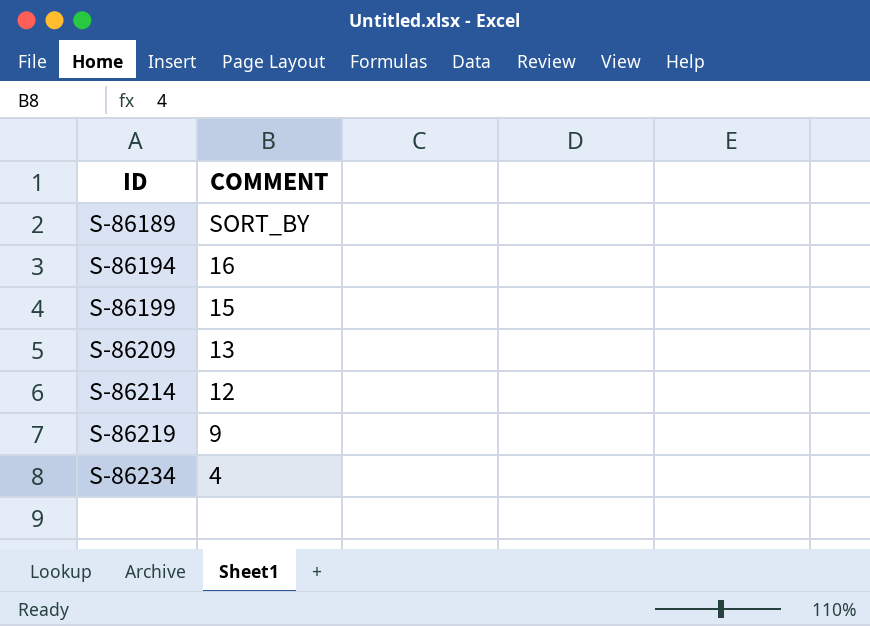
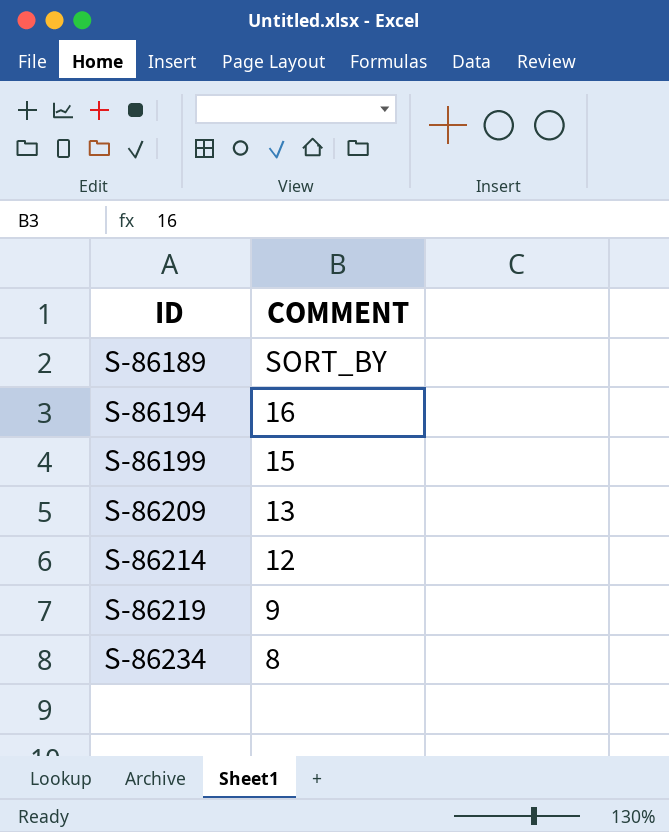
S-86234 | COMMENT: 4 -> 8

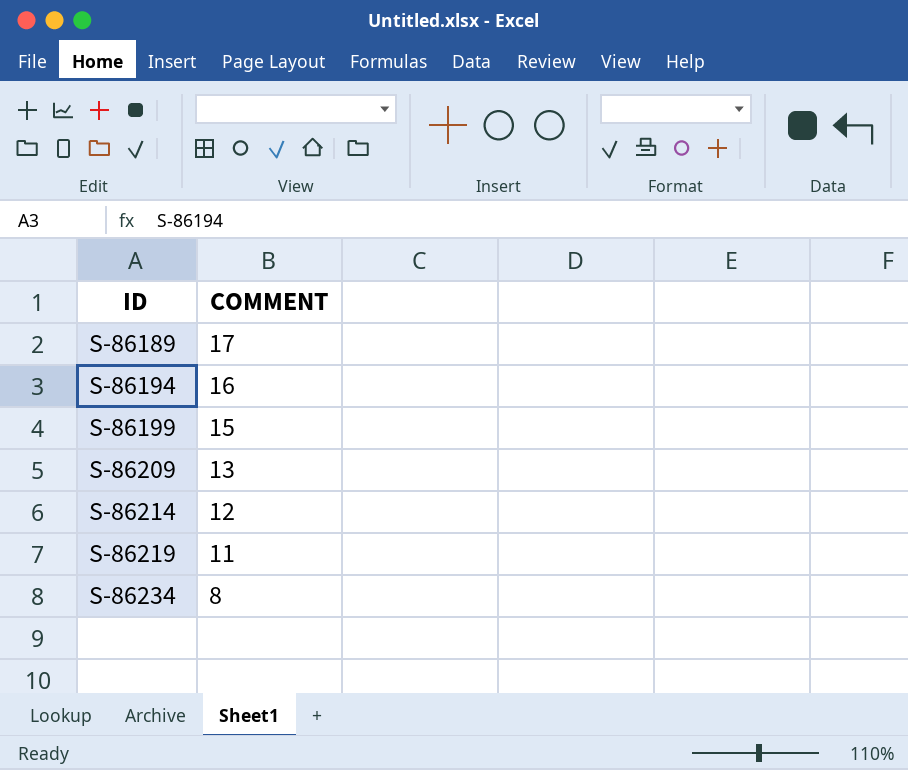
S-86189 | COMMENT: SORT_BY -> 17
S-86219 | COMMENT: 9 -> 11

